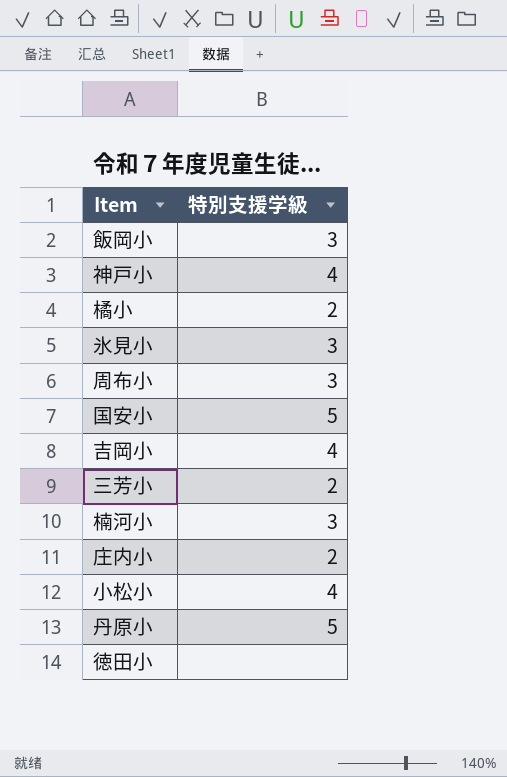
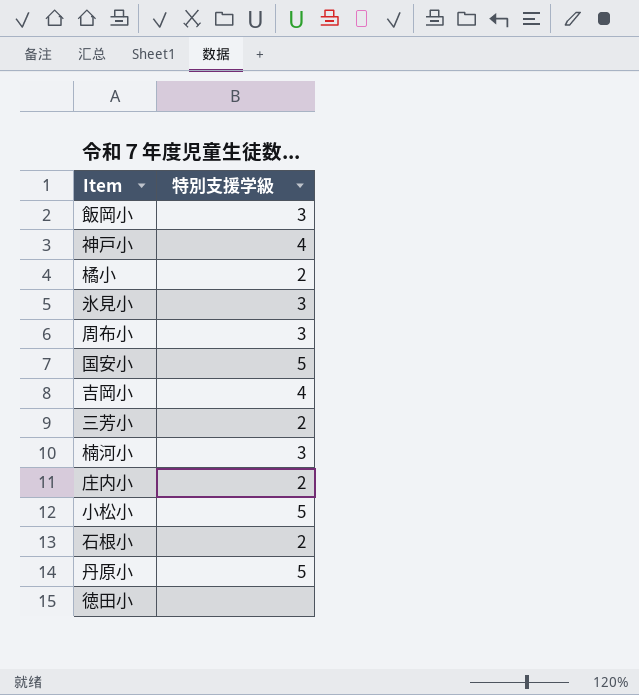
小松小 | 特別支援学級: 4 -> 5
row 石根小: none -> 2

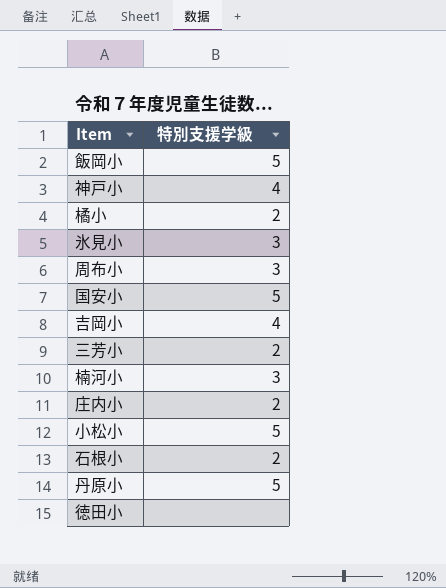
飯岡小 | 特別支援学級: 3 -> 5

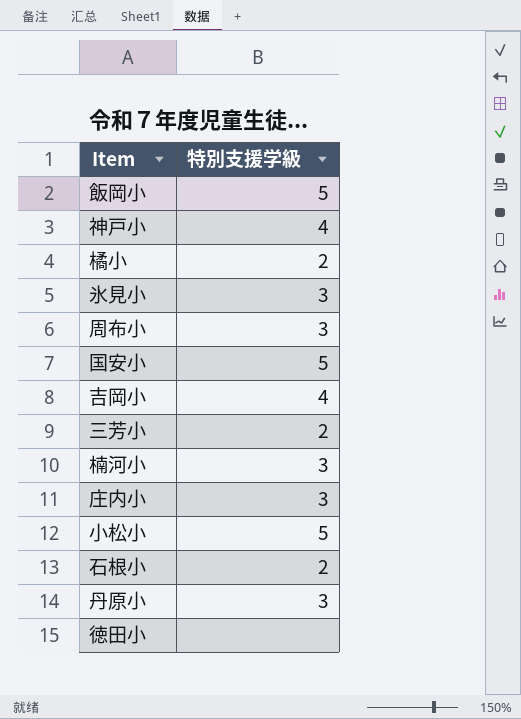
庄内小 | 特別支援学級: 2 -> 3
丹原小 | 特別支援学級: 5 -> 3

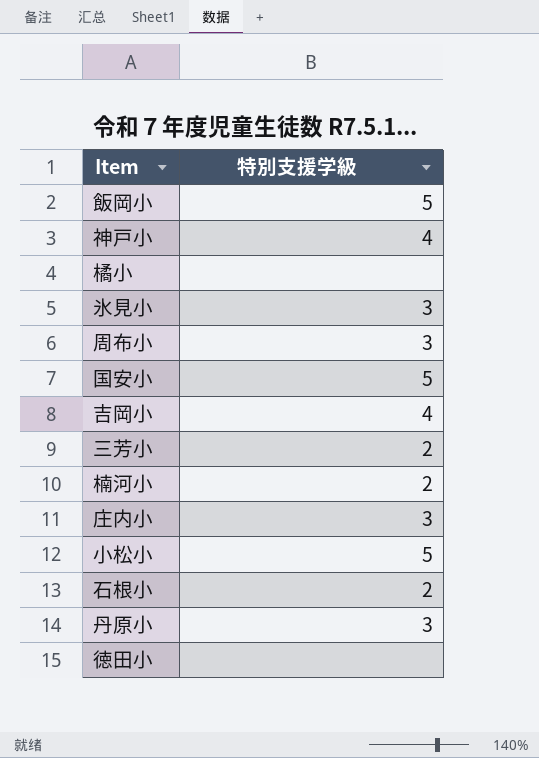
橘小 | 特別支援学級: 2 -> none
楠河小 | 特別支援学級: 3 -> 2

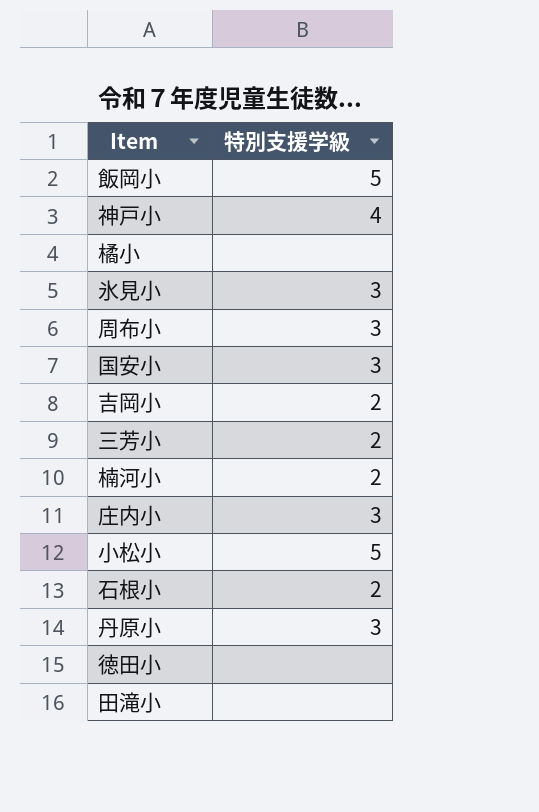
国安小 | 特別支援学級: 5 -> 3
吉岡小 | 特別支援学級: 4 -> 2
row 田滝小: none -> none

